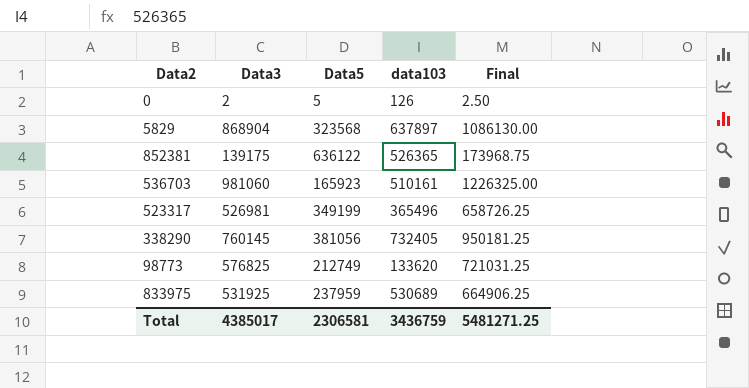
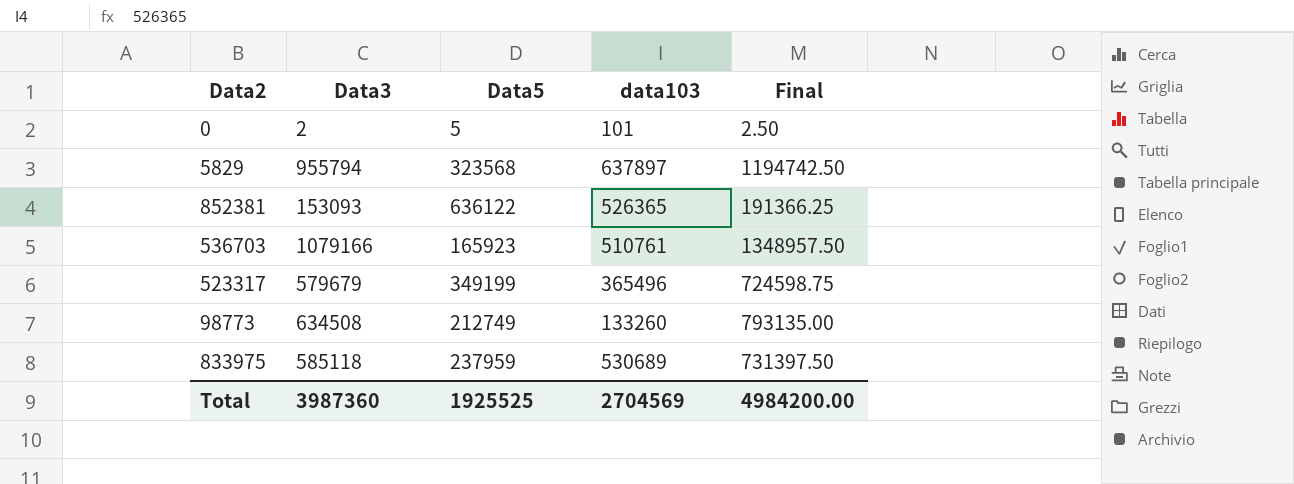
row 338290: 760145 | 381056 | 732405 | 950181.25 -> none
0 | data103: 126 -> 101
5829 | Data3: 868904 -> 955794
5829 | Final: 1086130.00 -> 1194742.50
852381 | Data3: 139175 -> 153093
852381 | Final: 173968.75 -> 191366.25
536703 | Data3: 981060 -> 1079166
536703 | data103: 510161 -> 510761
536703 | Final: 1226325.00 -> 1348957.50
523317 | Data3: 526981 -> 579679
523317 | Final: 658726.25 -> 724598.75
98773 | Data3: 576825 -> 634508
98773 | data103: 133620 -> 133260
98773 | Final: 721031.25 -> 793135.00
833975 | Data3: 531925 -> 585118
833975 | Final: 664906.25 -> 731397.50
Total | Data3: 4385017 -> 3987360
Total | Data5: 2306581 -> 1925525
Total | data103: 3436759 -> 2704569
Total | Final: 5481271.25 -> 4984200.00

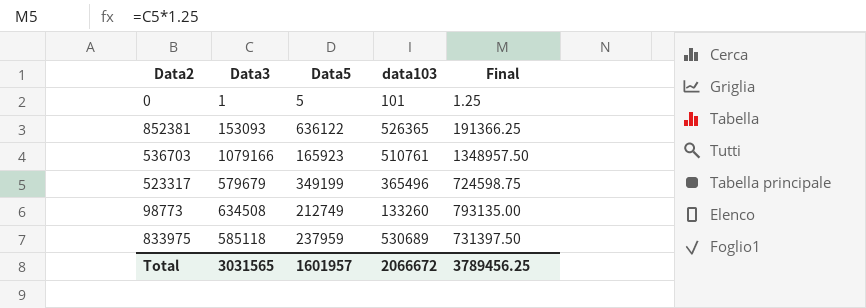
row 5829: 955794 | 323568 | 637897 | 1194742.50 -> none
0 | Data3: 2 -> 1
0 | Final: 2.50 -> 1.25
Total | Data3: 3987360 -> 3031565
Total | Data5: 1925525 -> 1601957
Total | data103: 2704569 -> 2066672
Total | Final: 4984200.00 -> 3789456.25

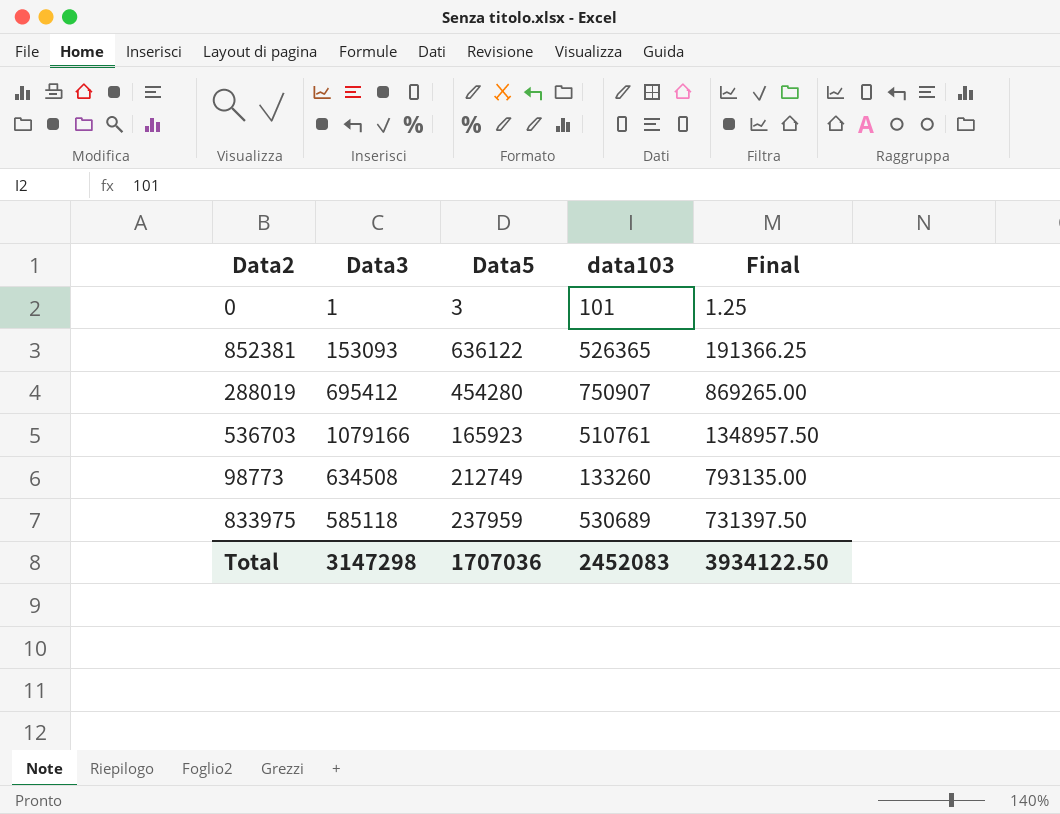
row 523317: 579679 | 349199 | 365496 | 724598.75 -> none
0 | Data5: 5 -> 3
row 288019: none -> 695412 | 454280 | 750907 | 869265.00
Total | Data3: 3031565 -> 3147298
Total | Data5: 1601957 -> 1707036
Total | data103: 2066672 -> 2452083
Total | Final: 3789456.25 -> 3934122.50

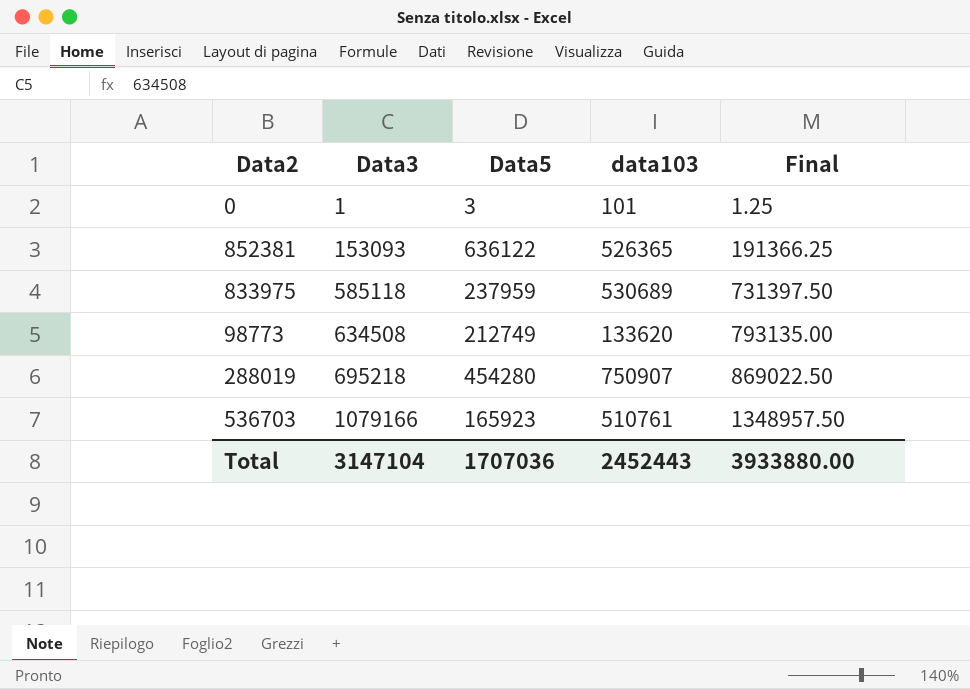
row order: none -> Data3 ascending
98773 | data103: 133260 -> 133620
288019 | Data3: 695412 -> 695218
288019 | Final: 869265.00 -> 869022.50
Total | Data3: 3147298 -> 3147104
Total | data103: 2452083 -> 2452443
Total | Final: 3934122.50 -> 3933880.00

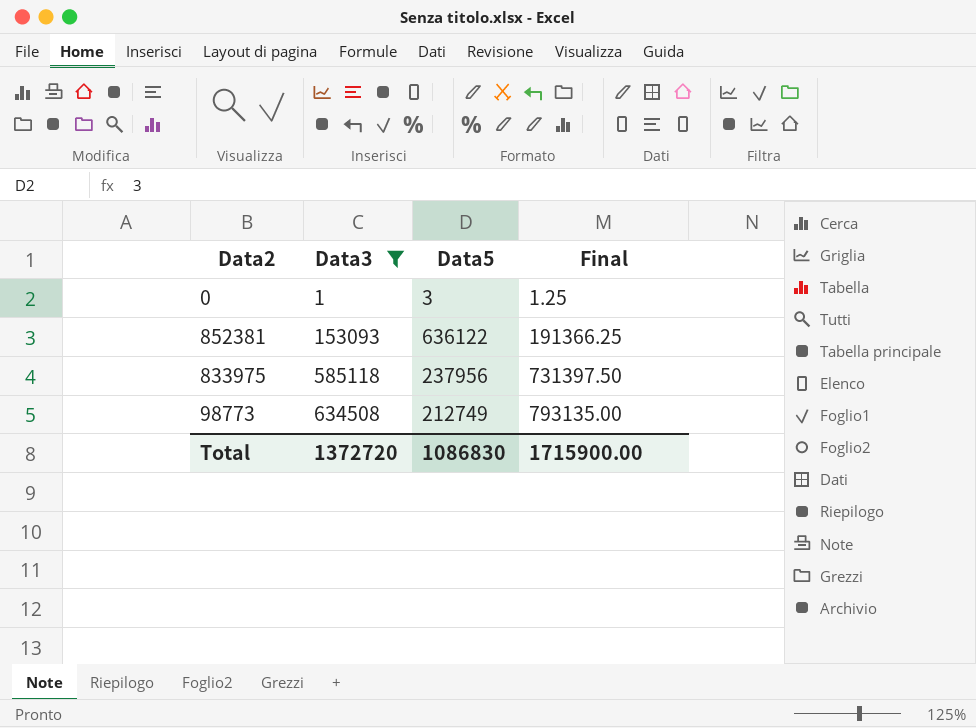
filter: none -> Data3 <= 634508
column data103 | position: 4 -> none
833975 | Data5: 237959 -> 237956
Total | Data3: 3147104 -> 1372720
Total | Data5: 1707036 -> 1086830
Total | Final: 3933880.00 -> 1715900.00

